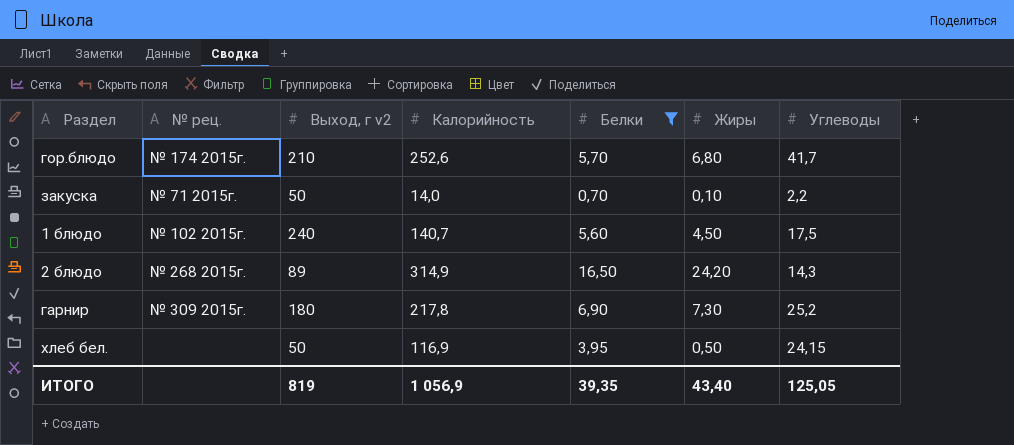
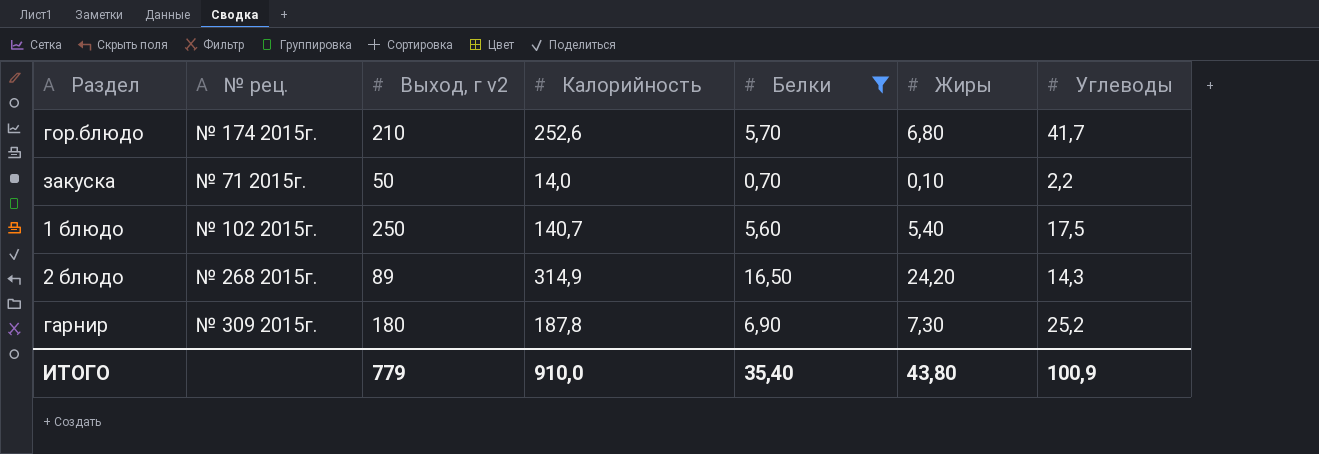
row хлеб бел.: none | 50 | 116,9 | 3,95 | 0,50 | 24,15 -> none
1 блюдо | Выход, г v2: 240 -> 250
1 блюдо | Жиры: 4,50 -> 5,40
гарнир | Калорийность: 217,8 -> 187,8
ИТОГО | Выход, г v2: 819 -> 779
ИТОГО | Калорийность: 1 056,9 -> 910,0
ИТОГО | Белки: 39,35 -> 35,40
ИТОГО | Жиры: 43,40 -> 43,80
ИТОГО | Углеводы: 125,05 -> 100,9

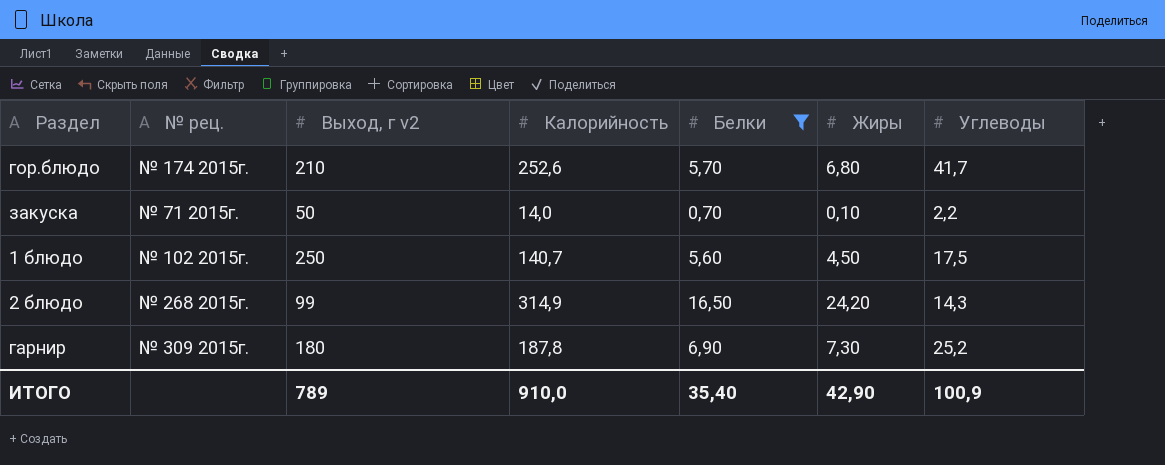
1 блюдо | Жиры: 5,40 -> 4,50
2 блюдо | Выход, г v2: 89 -> 99
ИТОГО | Выход, г v2: 779 -> 789
ИТОГО | Жиры: 43,80 -> 42,90

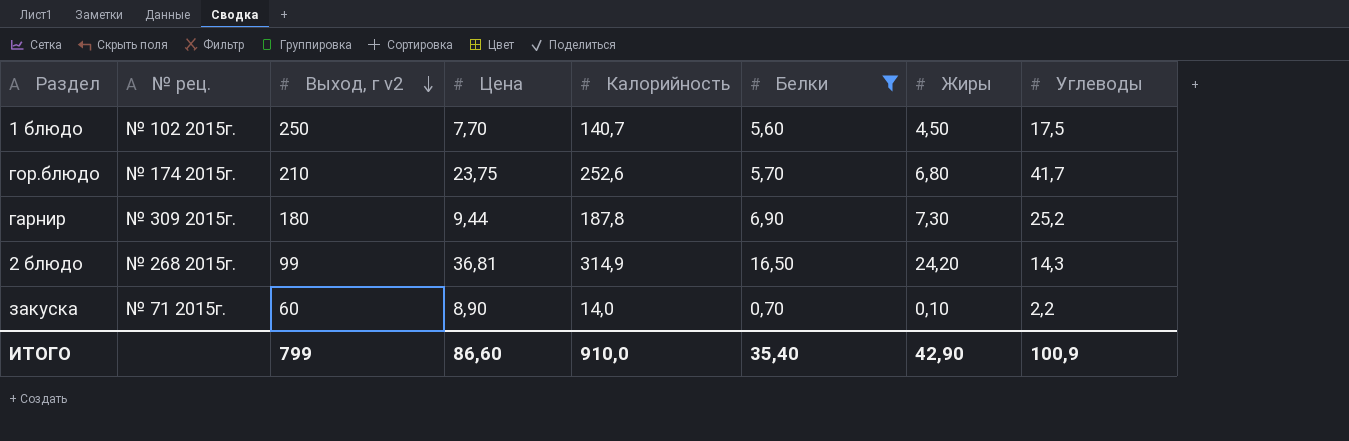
row order: none -> Выход, г v2 descending
column Цена | position: none -> 4
закуска | Выход, г v2: 50 -> 60
ИТОГО | Выход, г v2: 789 -> 799

